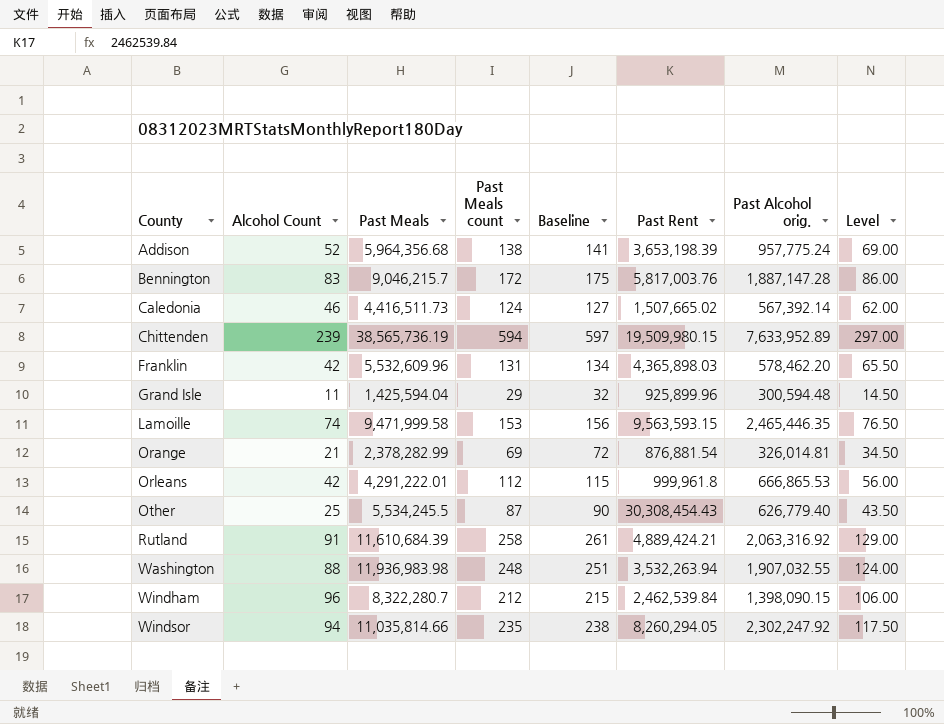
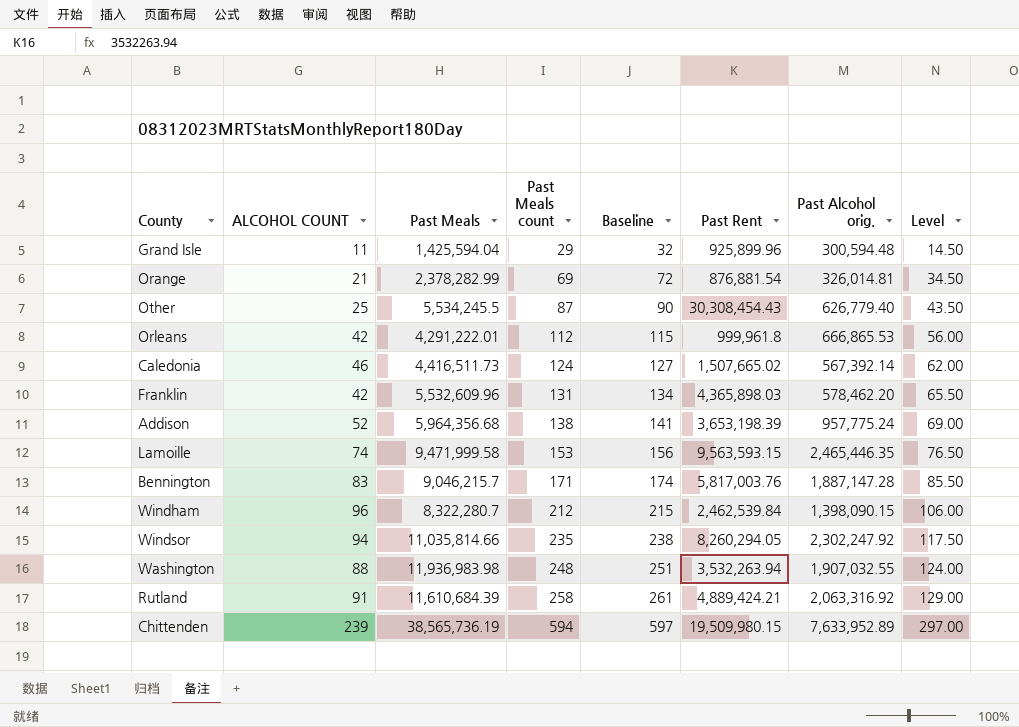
row order: County ascending -> Past Meals count ascending
column name: Alcohol Count -> ALCOHOL COUNT
Bennington | Past Meals count: 172 -> 171
Bennington | Baseline: 175 -> 174
Bennington | Level: 86.00 -> 85.50

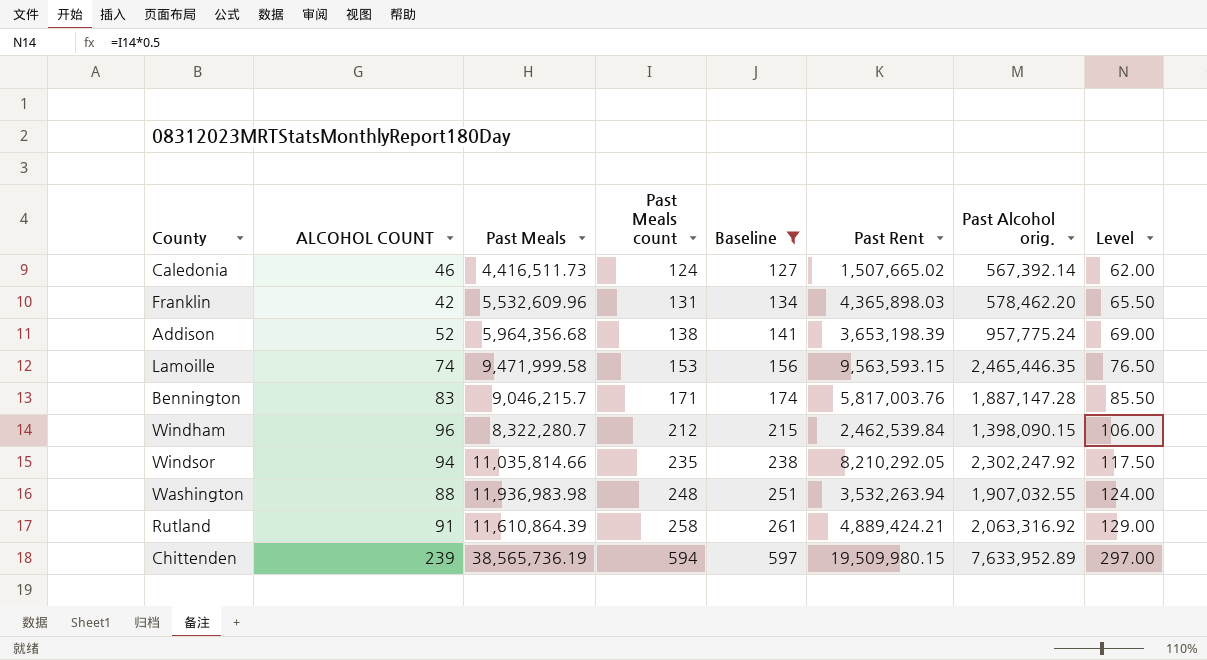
filter: none -> Baseline >= 127
Windsor | Past Rent: 8,260,294.05 -> 8,210,292.05
Rutland | Past Meals: 11,610,684.39 -> 11,610,864.39

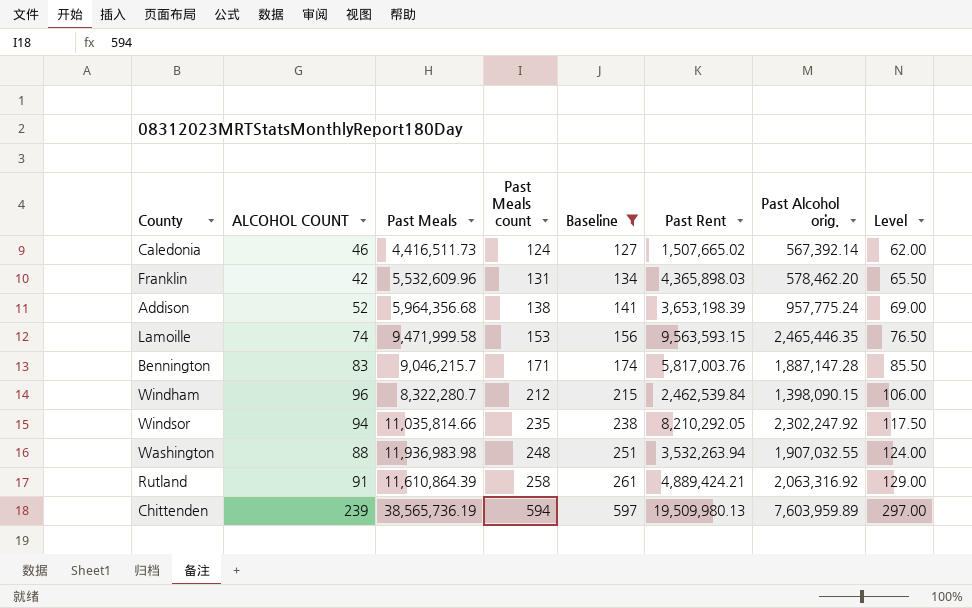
Chittenden | Past Rent: 19,509,980.15 -> 19,509,980.13
Chittenden | Past Alcohol orig.: 7,633,952.89 -> 7,603,959.89

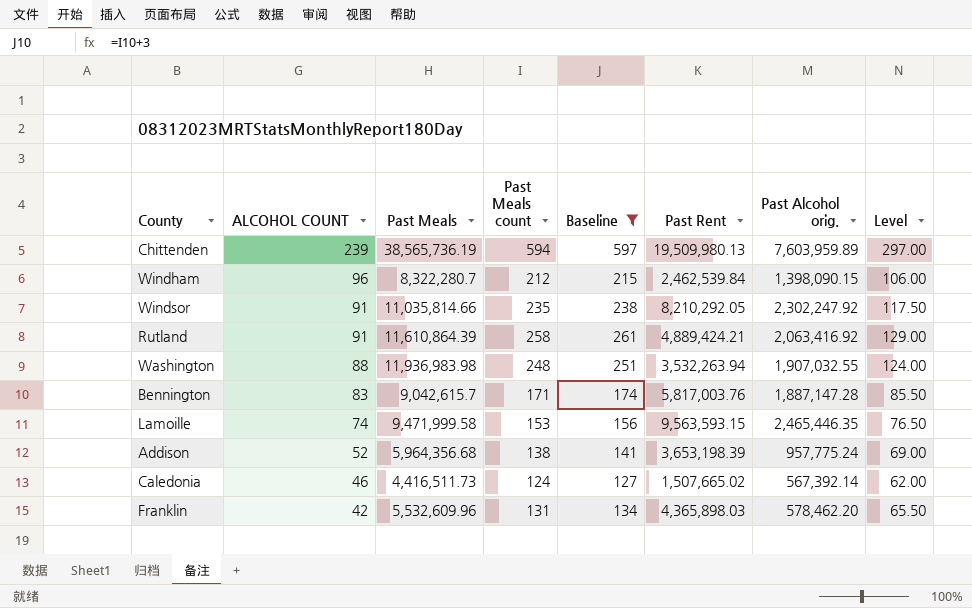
row order: Past Meals count ascending -> ALCOHOL COUNT descending
Windsor | ALCOHOL COUNT: 94 -> 91
Rutland | Past Alcohol orig.: 2,063,316.92 -> 2,063,416.92
Bennington | Past Meals: 9,046,215.7 -> 9,042,615.7

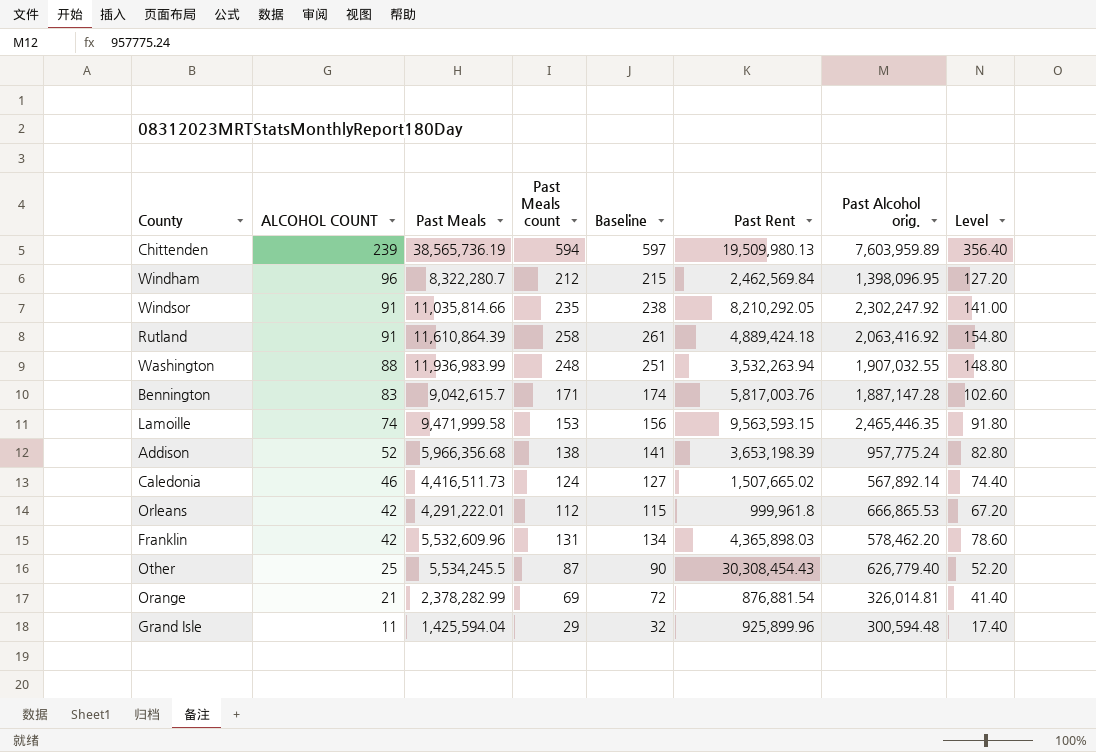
filter: Baseline >= 127 -> none
column Level | formula: [Past Meals count] * 0.5 -> [Past Meals count] * 0.6
Windham | Past Rent: 2,462,539.84 -> 2,462,569.84
Windham | Past Alcohol orig.: 1,398,090.15 -> 1,398,096.95
Rutland | Past Rent: 4,889,424.21 -> 4,889,424.18
Washington | Past Meals: 11,936,983.98 -> 11,936,983.99
Addison | Past Meals: 5,964,356.68 -> 5,966,356.68
Caledonia | Past Alcohol orig.: 567,392.14 -> 567,892.14

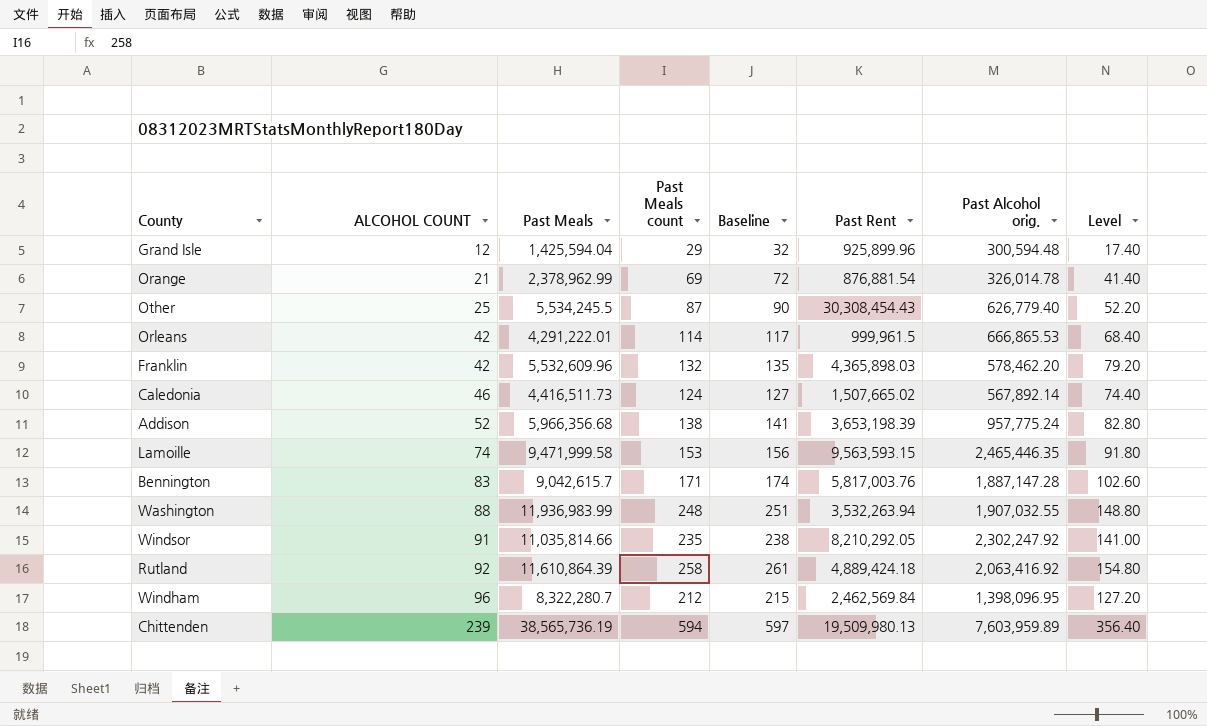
row order: ALCOHOL COUNT descending -> ALCOHOL COUNT ascending
Grand Isle | ALCOHOL COUNT: 11 -> 12
Orange | Past Meals: 2,378,282.99 -> 2,378,962.99
Orange | Past Alcohol orig.: 326,014.81 -> 326,014.78
Orleans | Past Meals count: 112 -> 114
Orleans | Baseline: 115 -> 117
Orleans | Past Rent: 999,961.8 -> 999,961.5
Orleans | Level: 67.20 -> 68.40
Franklin | Past Meals count: 131 -> 132
Franklin | Baseline: 134 -> 135
Franklin | Level: 78.60 -> 79.20
Rutland | ALCOHOL COUNT: 91 -> 92

